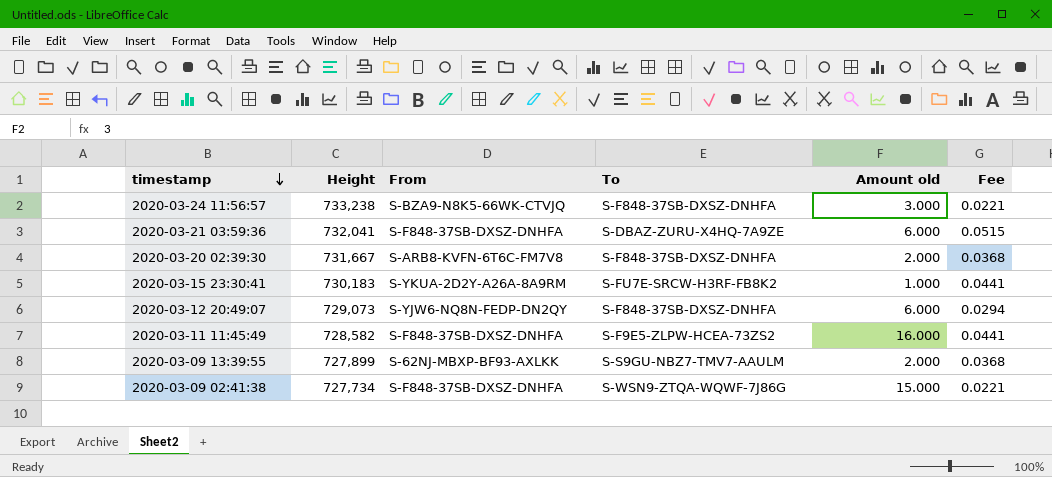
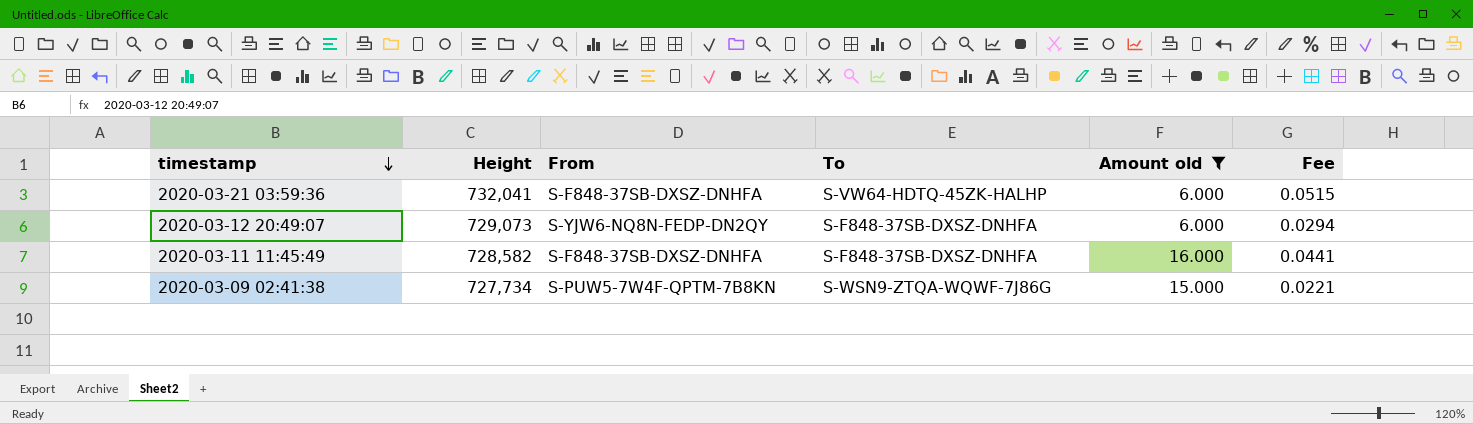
filter: none -> Amount old >= 6.000
2020-03-21 03:59:36 | To: S-DBAZ-ZURU-X4HQ-7A9ZE -> S-VW64-HDTQ-45ZK-HALHP
2020-03-11 11:45:49 | To: S-F9E5-ZLPW-HCEA-73ZS2 -> S-F848-37SB-DXSZ-DNHFA
2020-03-09 02:41:38 | From: S-F848-37SB-DXSZ-DNHFA -> S-PUW5-7W4F-QPTM-7B8KN

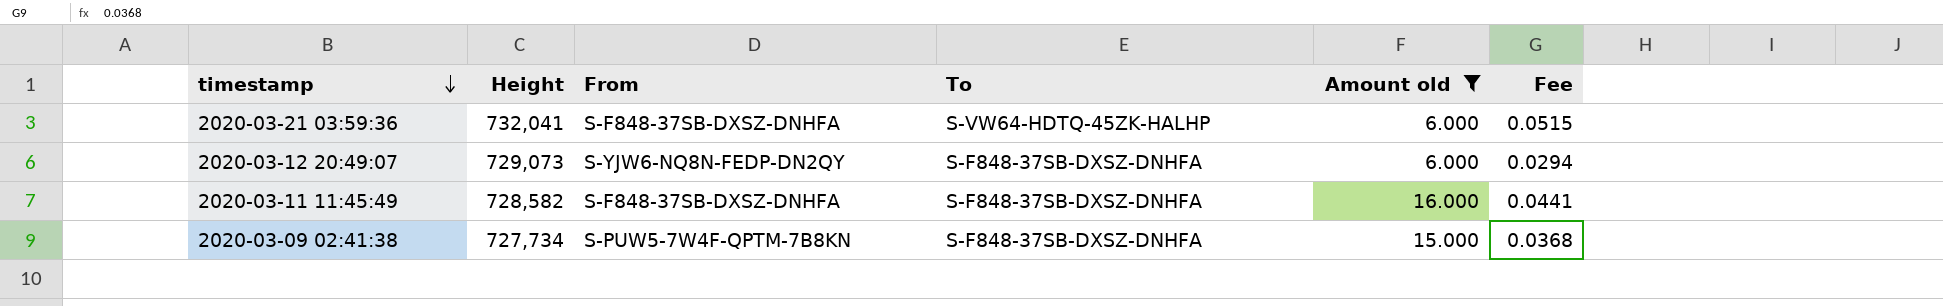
2020-03-09 02:41:38 | To: S-WSN9-ZTQA-WQWF-7J86G -> S-F848-37SB-DXSZ-DNHFA
2020-03-09 02:41:38 | Fee: 0.0221 -> 0.0368

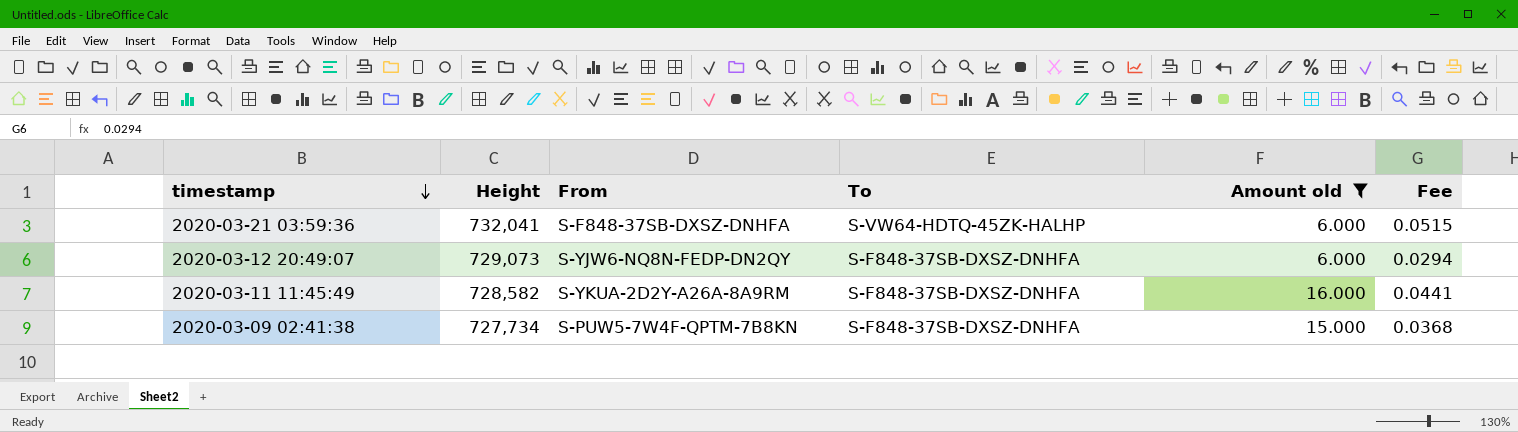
2020-03-11 11:45:49 | From: S-F848-37SB-DXSZ-DNHFA -> S-YKUA-2D2Y-A26A-8A9RM

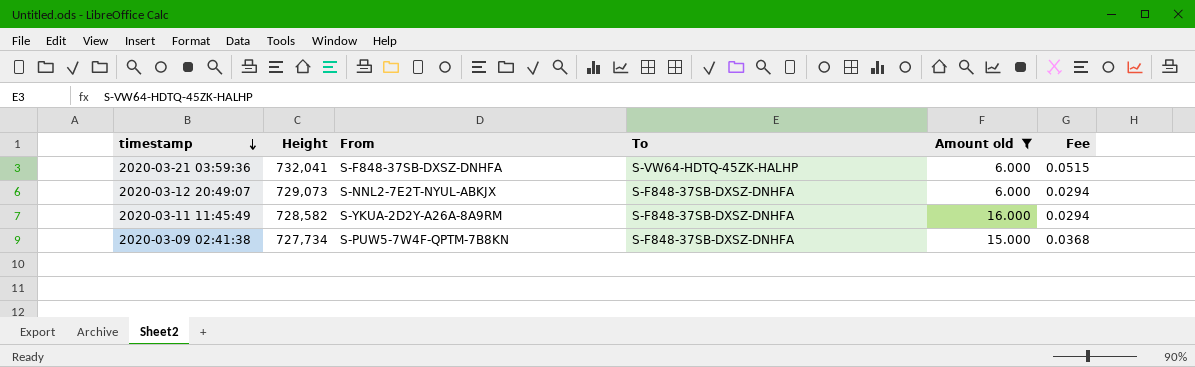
2020-03-12 20:49:07 | From: S-YJW6-NQ8N-FEDP-DN2QY -> S-NNL2-7E2T-NYUL-ABKJX
2020-03-11 11:45:49 | Fee: 0.0441 -> 0.0294

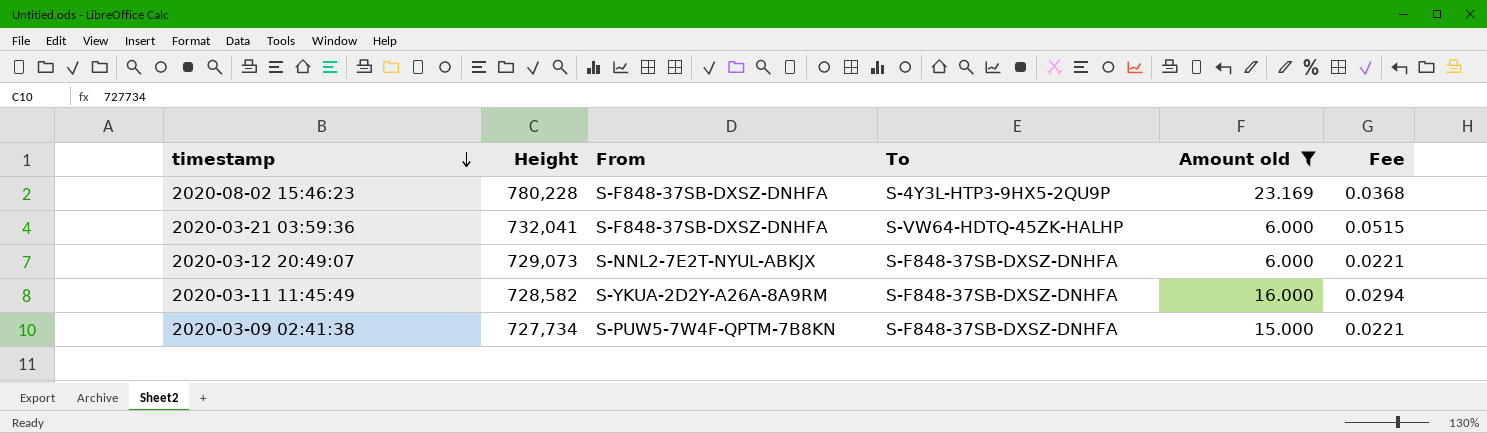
row 2020-08-02 15:46:23: none -> 780,228 | S-F848-37SB-DXSZ-DNHFA | S-4Y3L-HTP3-9HX5-2QU9P | 23.169 | 0.0368
2020-03-12 20:49:07 | Fee: 0.0294 -> 0.0221
2020-03-09 02:41:38 | Fee: 0.0368 -> 0.0221

